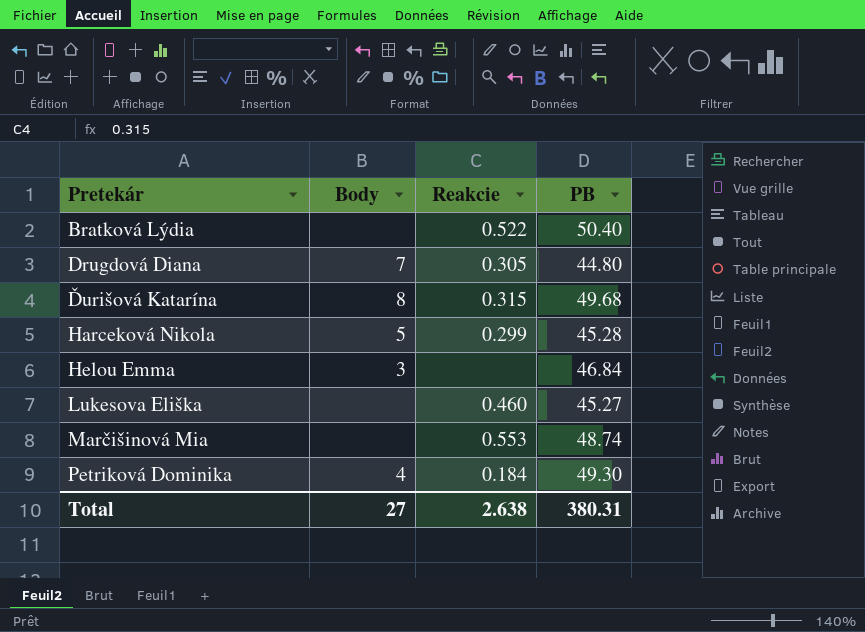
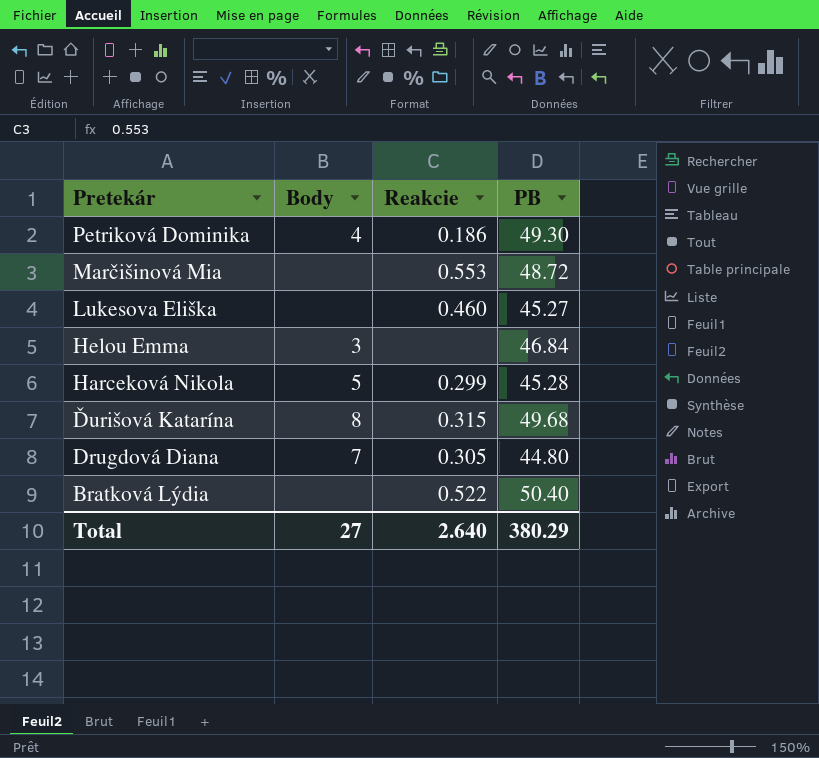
row order: Pretekár ascending -> Pretekár descending
Petriková Dominika | Reakcie: 0.184 -> 0.186
Marčišinová Mia | PB: 48.74 -> 48.72
Total | Reakcie: 2.638 -> 2.640
Total | PB: 380.31 -> 380.29

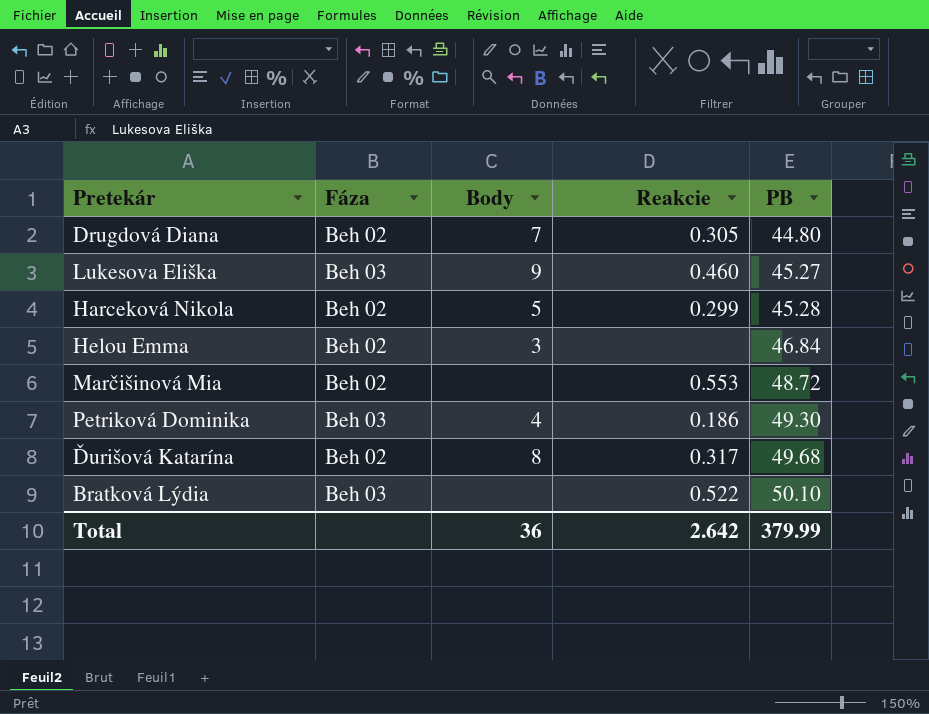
row order: Pretekár descending -> PB ascending
column Fáza | position: none -> 2
Lukesova Eliška | Body: none -> 9
Ďurišová Katarína | Reakcie: 0.315 -> 0.317
Bratková Lýdia | PB: 50.40 -> 50.10
Total | Body: 27 -> 36
Total | Reakcie: 2.640 -> 2.642
Total | PB: 380.29 -> 379.99

